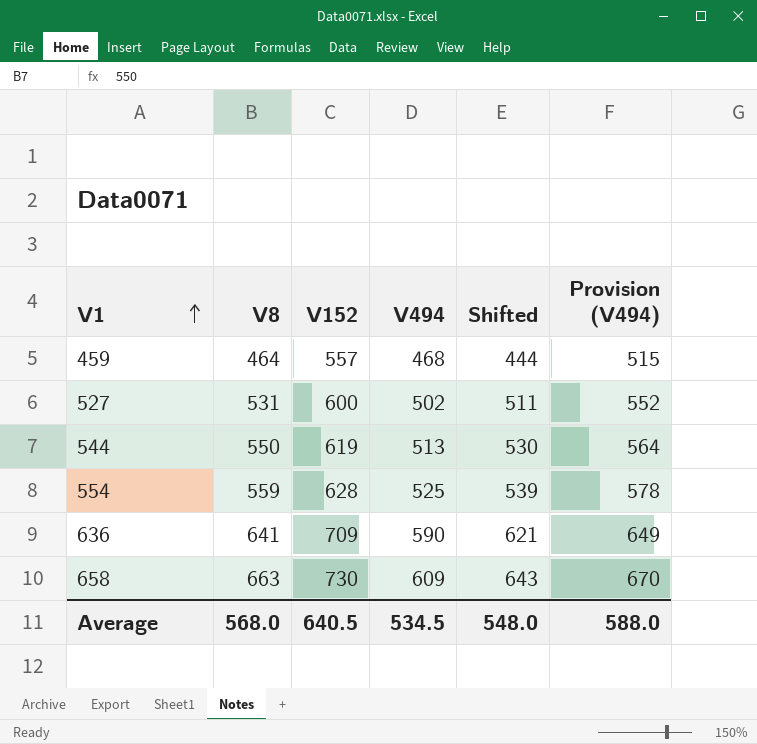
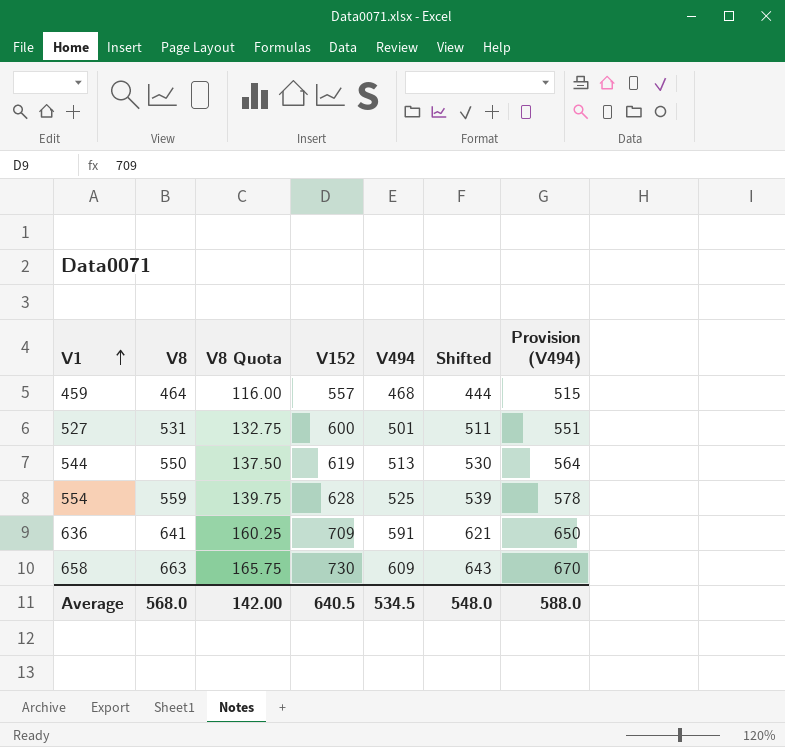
column V8 Quota | formula: none -> [V8] * 0.25
527 | V494: 502 -> 501
527 | Provision (V494): 552 -> 551
636 | V494: 590 -> 591
636 | Provision (V494): 649 -> 650

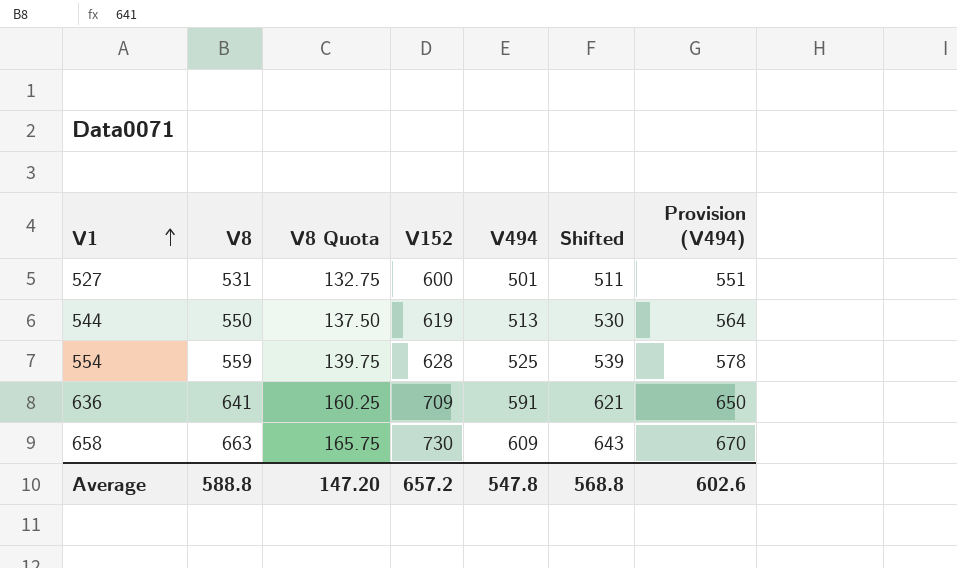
row 459: 464 | 116.00 | 557 | 468 | 444 | 515 -> none
Average | V8: 568.0 -> 588.8
Average | V8 Quota: 142.00 -> 147.20
Average | V152: 640.5 -> 657.2
Average | V494: 534.5 -> 547.8
Average | Shifted: 548.0 -> 568.8
Average | Provision (V494): 588.0 -> 602.6

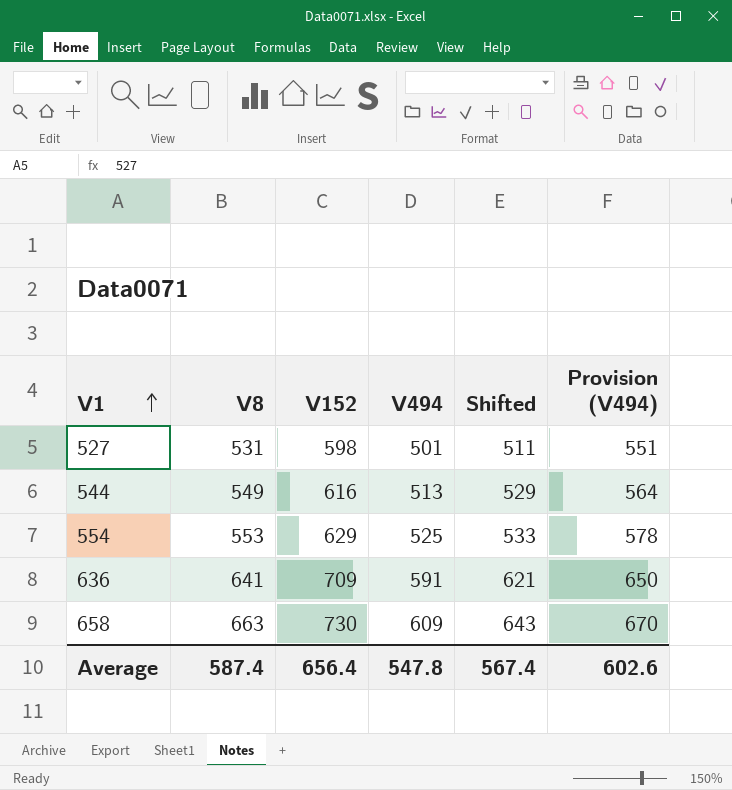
column V8 Quota | formula: [V8] * 0.25 -> none
527 | V152: 600 -> 598
544 | V8: 550 -> 549
544 | V152: 619 -> 616
544 | Shifted: 530 -> 529
554 | V8: 559 -> 553
554 | V152: 628 -> 629
554 | Shifted: 539 -> 533
Average | V8: 588.8 -> 587.4
Average | V152: 657.2 -> 656.4
Average | Shifted: 568.8 -> 567.4

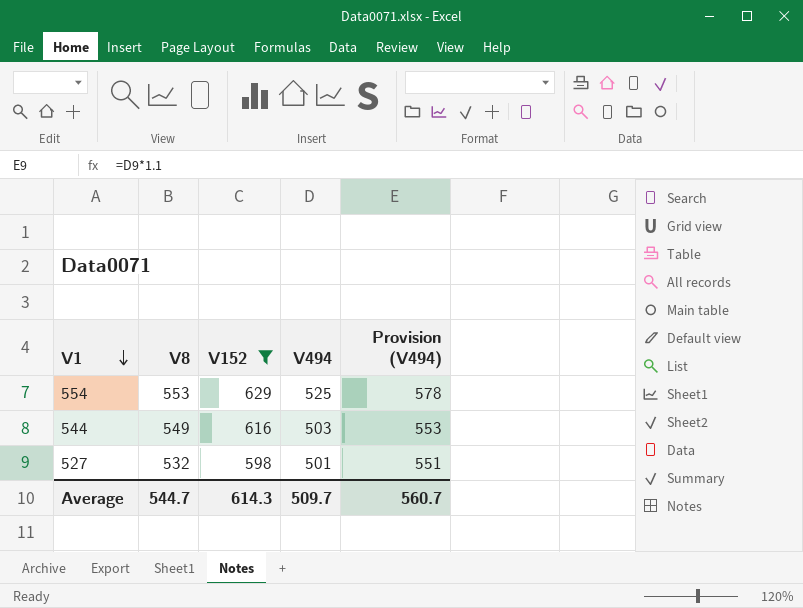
filter: none -> V152 <= 629
row order: V1 ascending -> V1 descending
column Shifted | formula: [V8] - 20 -> none
544 | V494: 513 -> 503
544 | Provision (V494): 564 -> 553
527 | V8: 531 -> 532
Average | V8: 587.4 -> 544.7
Average | V152: 656.4 -> 614.3
Average | V494: 547.8 -> 509.7
Average | Provision (V494): 602.6 -> 560.7

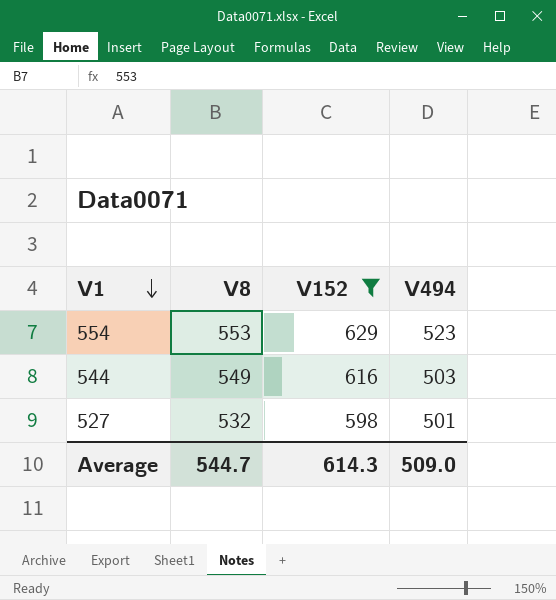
column Provision (V494) | formula: [V494] * 1.1 -> none
554 | V494: 525 -> 523
Average | V494: 509.7 -> 509.0

